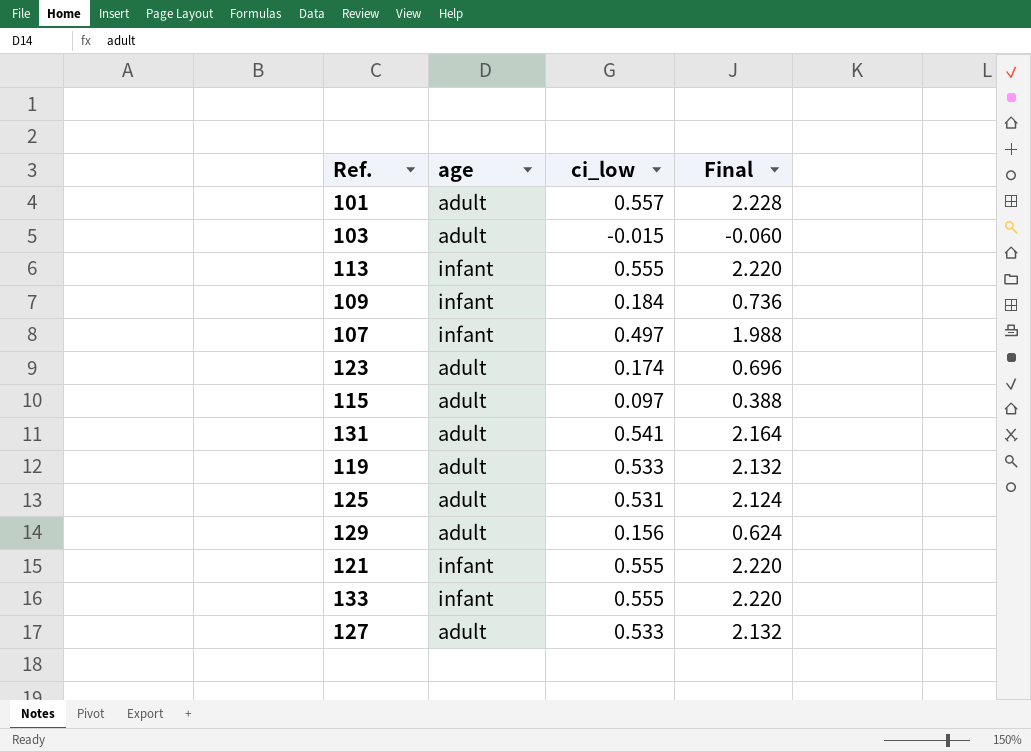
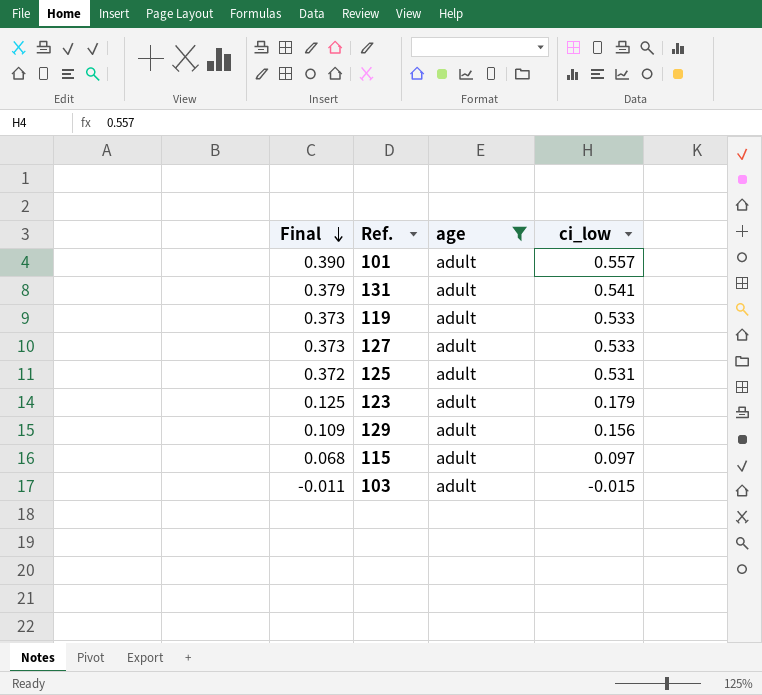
filter: none -> age = adult
row order: none -> Final descending
column Final | formula: [ci_low] * 4 -> [ci_low] * 0.7
column Final | position: 4 -> 1
123 | ci_low: 0.174 -> 0.179

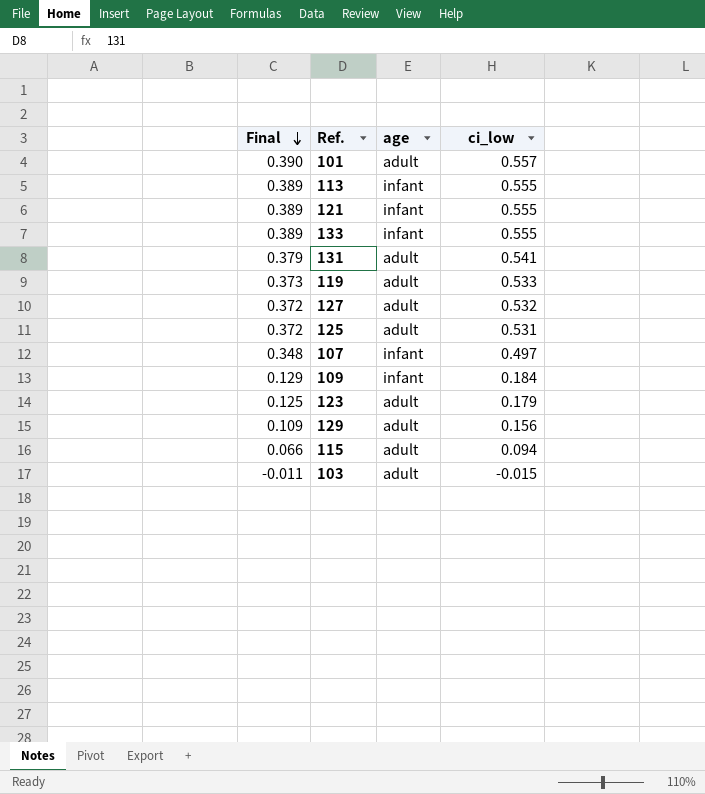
filter: age = adult -> none
127 | Final: 0.373 -> 0.372
127 | ci_low: 0.533 -> 0.532
115 | Final: 0.068 -> 0.066
115 | ci_low: 0.097 -> 0.094

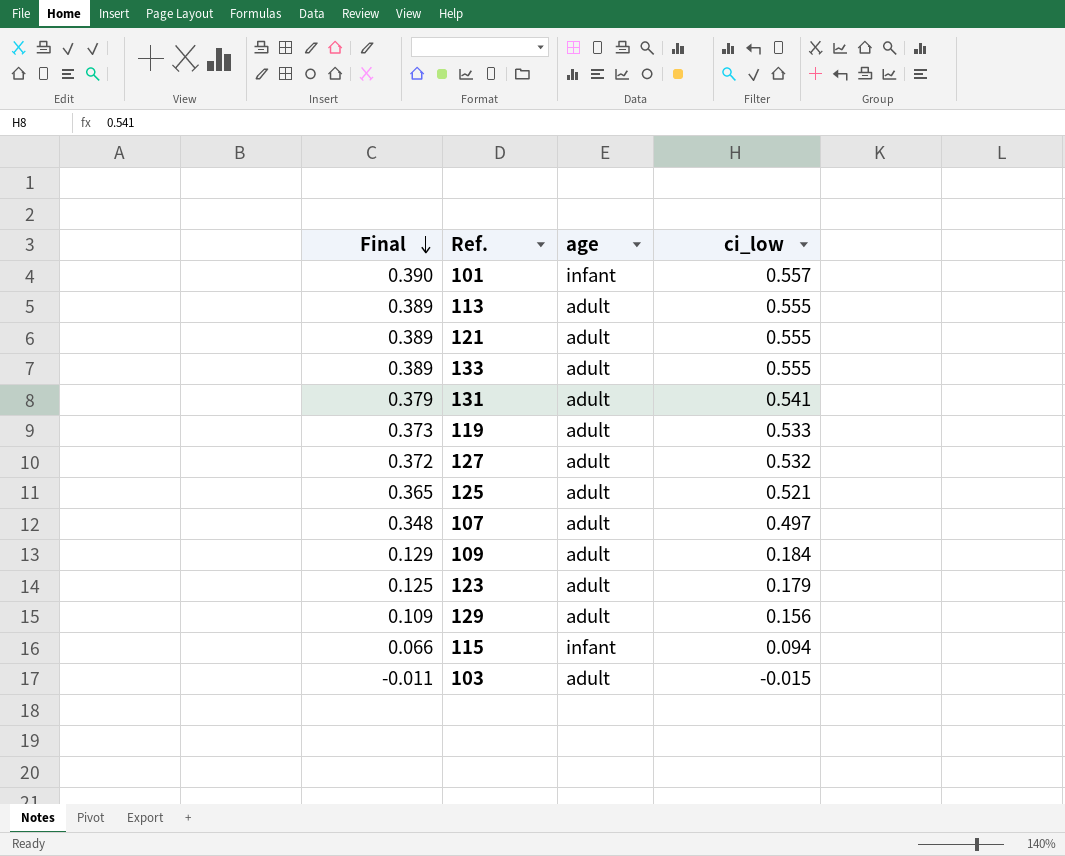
101 | age: adult -> infant
113 | age: infant -> adult
121 | age: infant -> adult
133 | age: infant -> adult
125 | Final: 0.372 -> 0.365
125 | ci_low: 0.531 -> 0.521
107 | age: infant -> adult
109 | age: infant -> adult
115 | age: adult -> infant

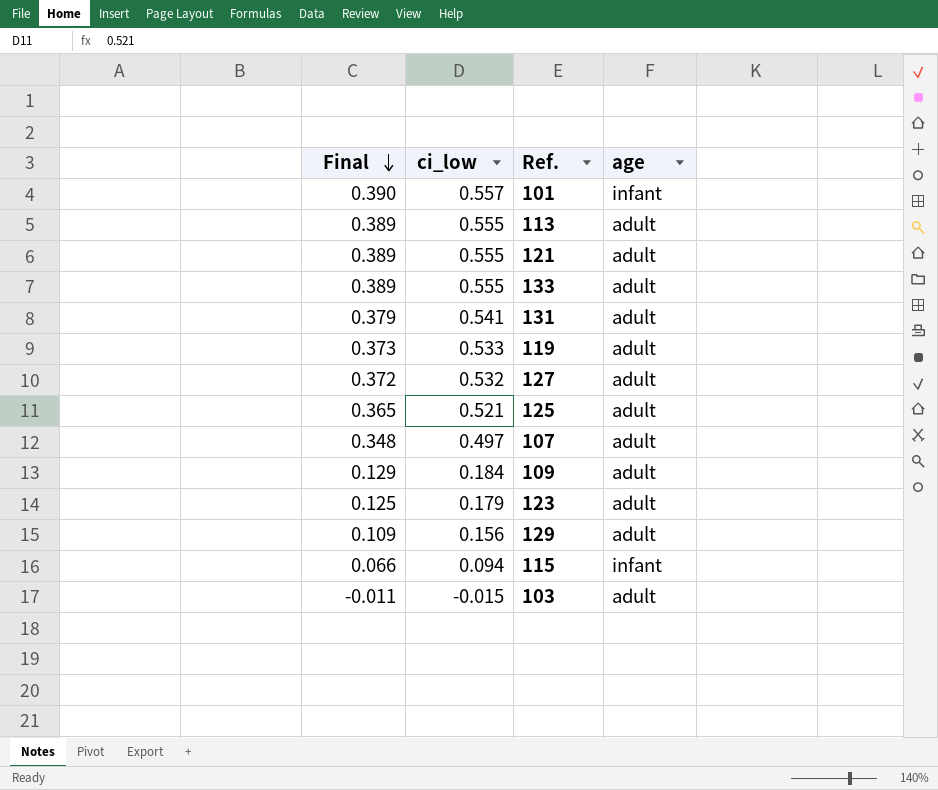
column ci_low | position: 4 -> 2

